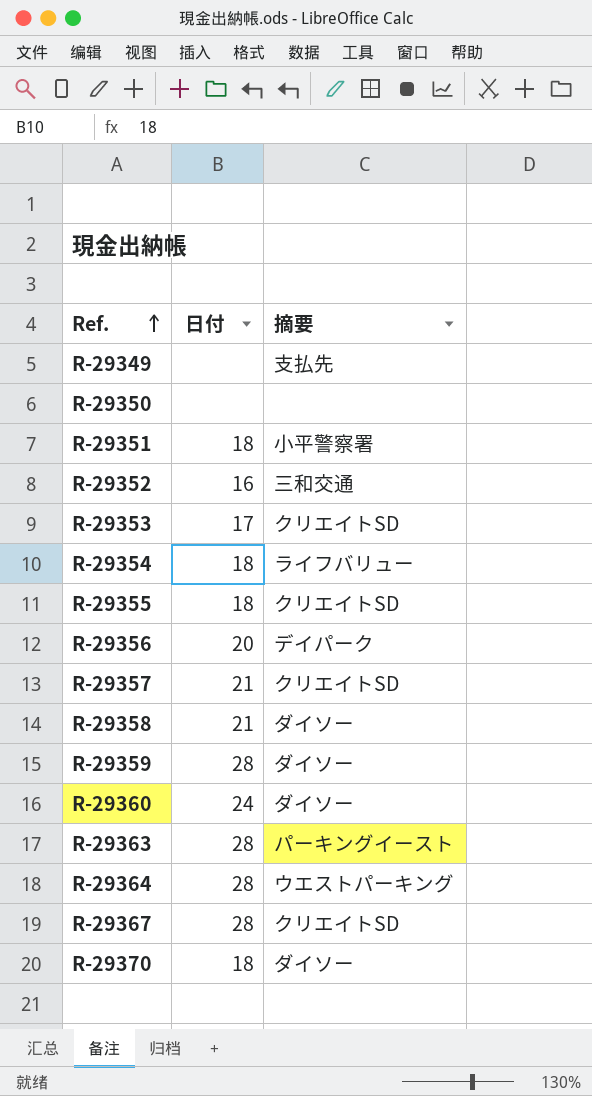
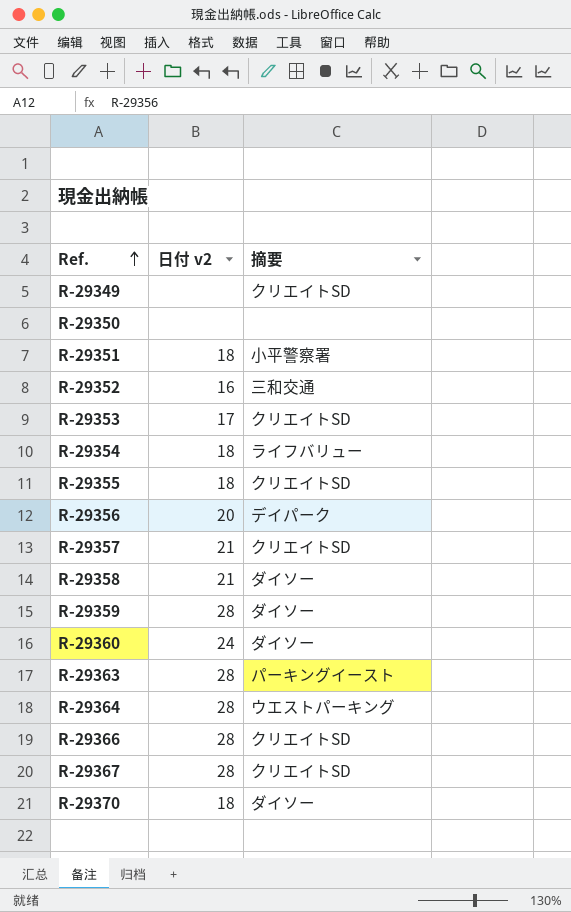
column name: 日付 -> 日付 v2
R-29349 | 摘要: 支払先 -> クリエイトSD
row R-29366: none -> 28 | クリエイトSD

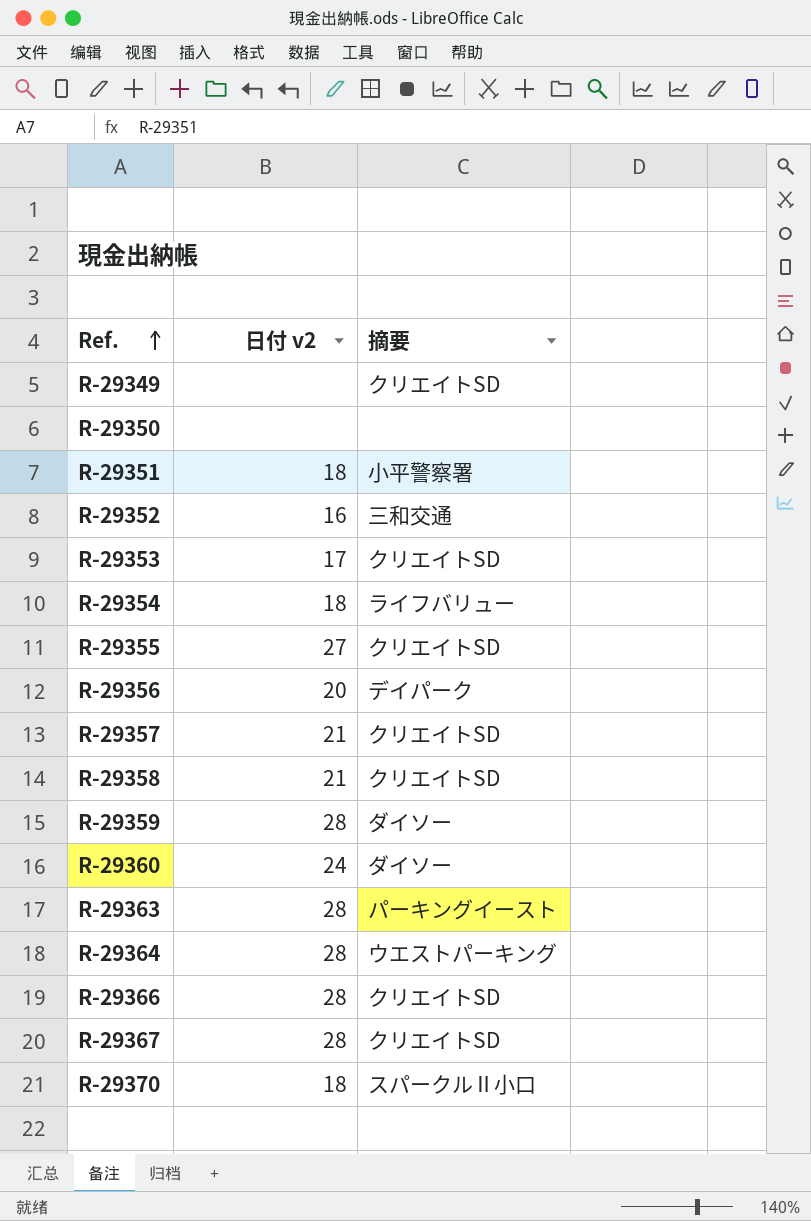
R-29355 | 日付 v2: 18 -> 27
R-29358 | 摘要: ダイソー -> クリエイトSD
R-29370 | 摘要: ダイソー -> スパークルⅡ小口

